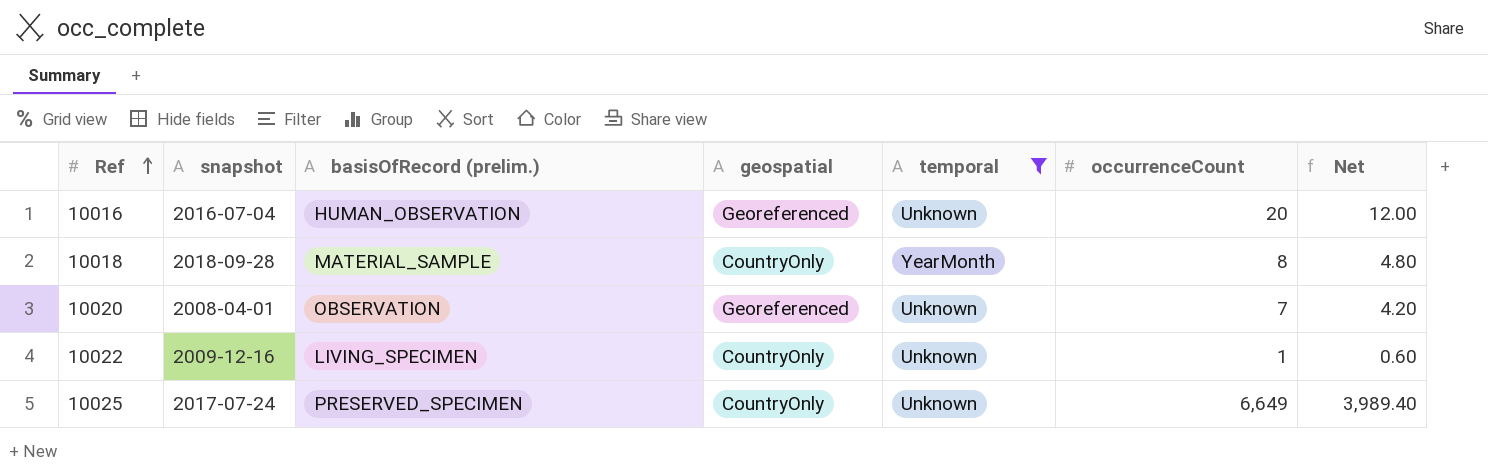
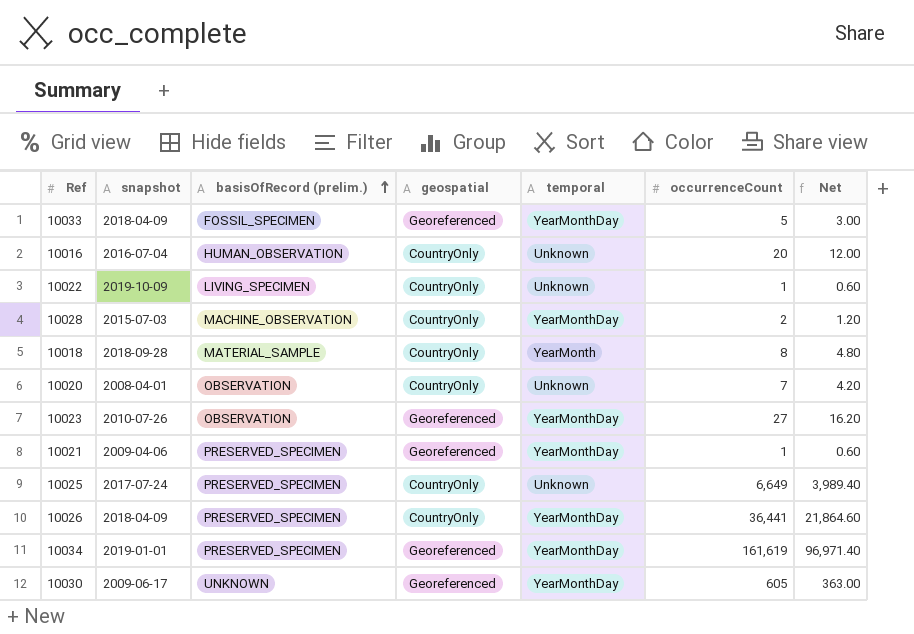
filter: temporal != YearMonthDay -> none
row order: Ref ascending -> basisOfRecord (prelim.) ascending
10016 | geospatial: Georeferenced -> CountryOnly
10022 | snapshot: 2009-12-16 -> 2019-10-09
10020 | geospatial: Georeferenced -> CountryOnly

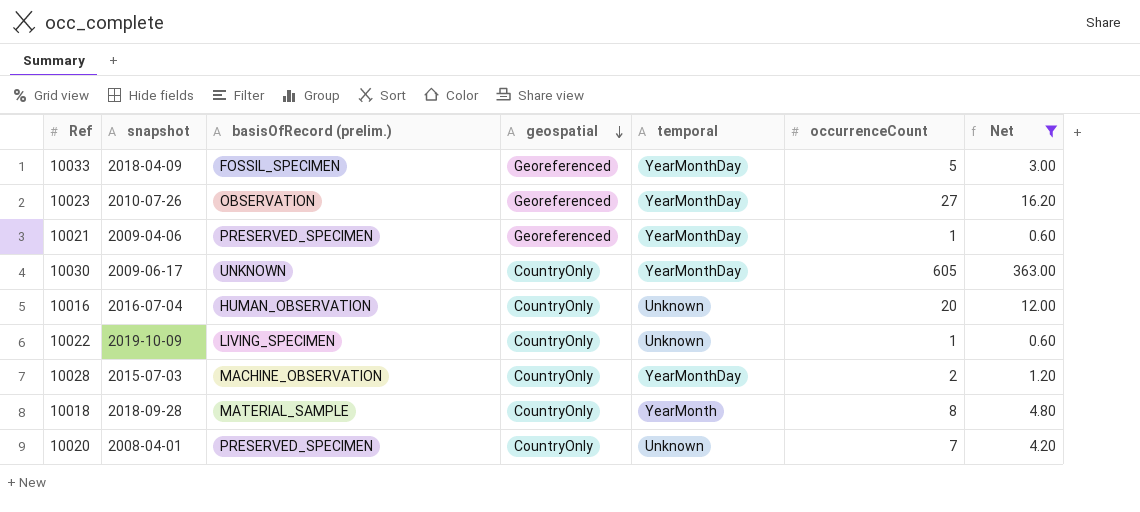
filter: none -> Net <= 363.00
row order: basisOfRecord (prelim.) ascending -> geospatial descending
10030 | geospatial: Georeferenced -> CountryOnly
10020 | basisOfRecord (prelim.): OBSERVATION -> PRESERVED_SPECIMEN

